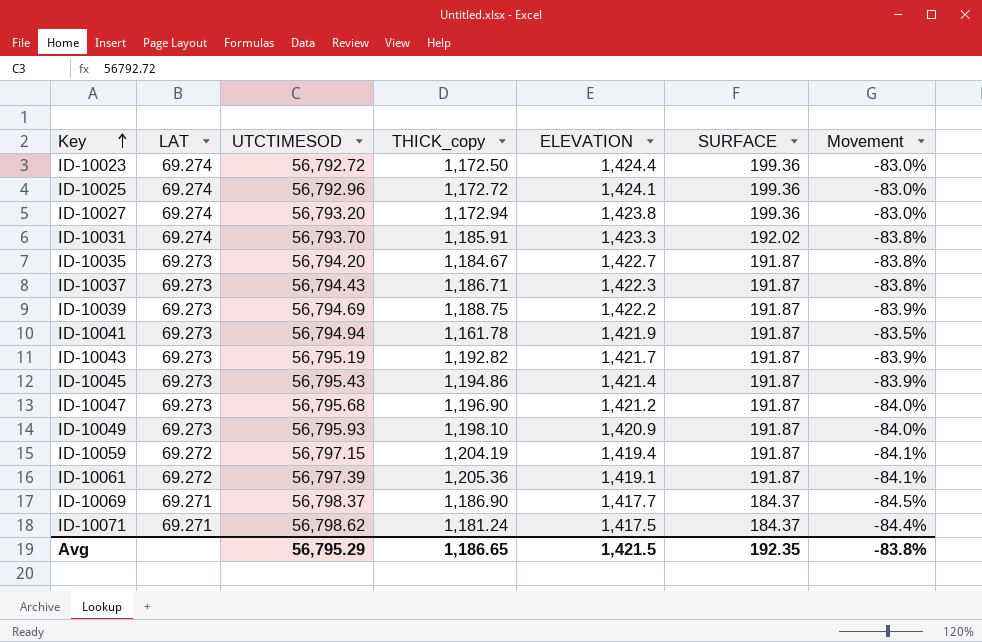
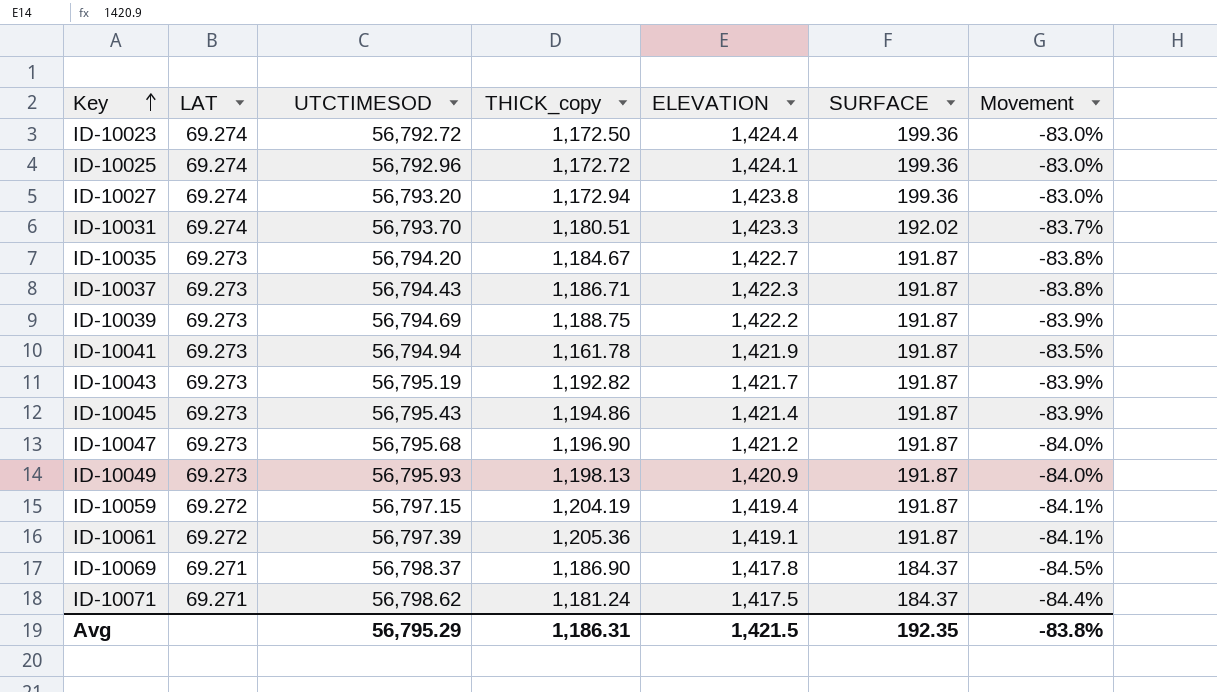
ID-10031 | THICK_copy: 1,185.91 -> 1,180.51
ID-10031 | Movement: -83.8% -> -83.7%
ID-10049 | THICK_copy: 1,198.10 -> 1,198.13
ID-10069 | ELEVATION: 1,417.7 -> 1,417.8
Avg | THICK_copy: 1,186.65 -> 1,186.31

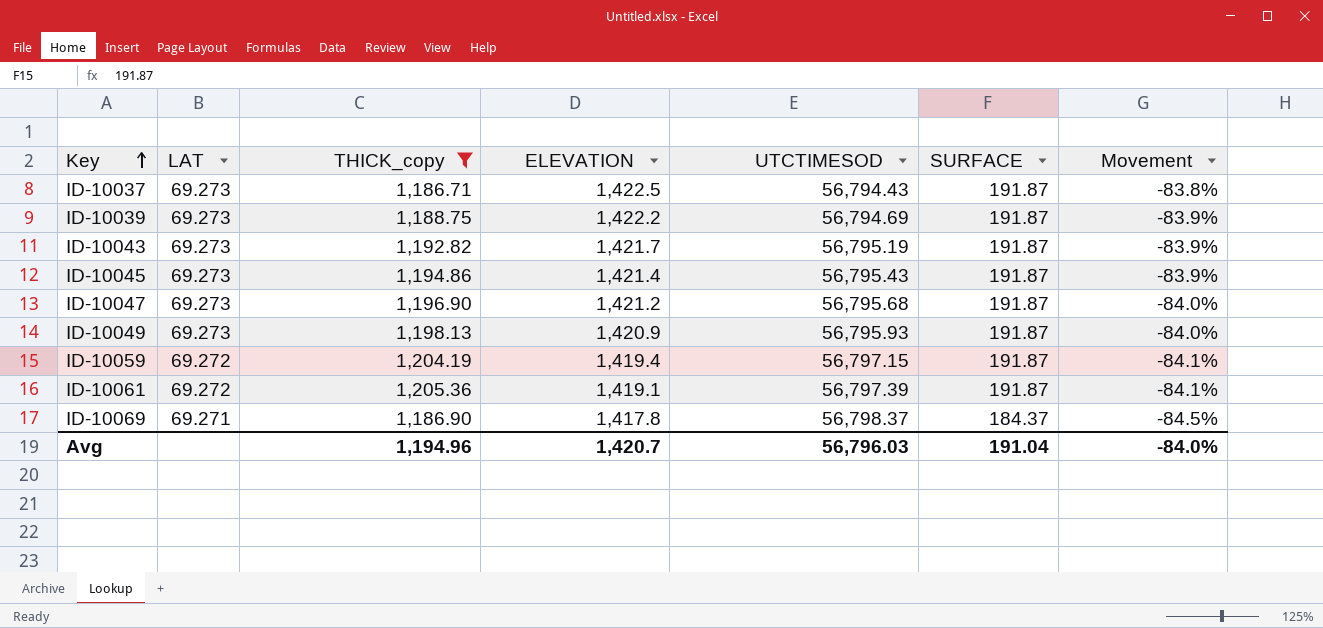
filter: none -> THICK_copy >= 1,186.71
column UTCTIMESOD | position: 3 -> 5
ID-10037 | ELEVATION: 1,422.3 -> 1,422.5
Avg | THICK_copy: 1,186.31 -> 1,194.96
Avg | ELEVATION: 1,421.5 -> 1,420.7
Avg | UTCTIMESOD: 56,795.29 -> 56,796.03
Avg | SURFACE: 192.35 -> 191.04
Avg | Movement: -83.8% -> -84.0%

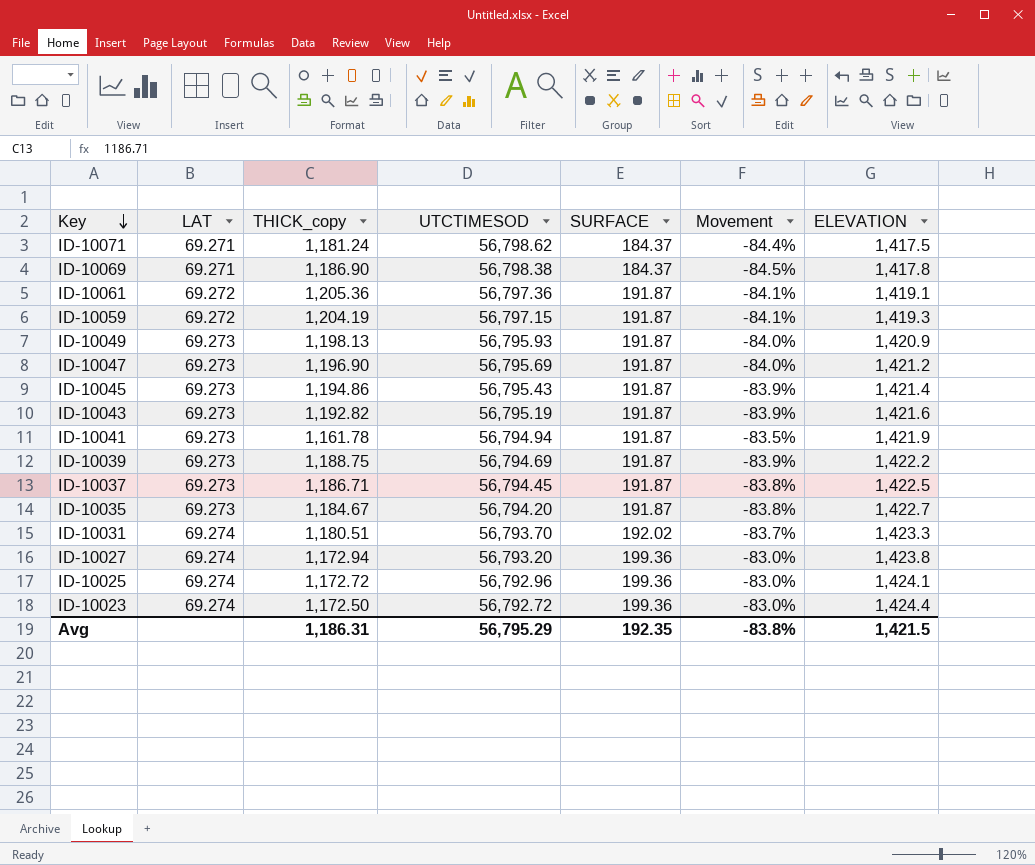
filter: THICK_copy >= 1,186.71 -> none
row order: Key ascending -> Key descending
column ELEVATION | position: 4 -> 7
ID-10069 | UTCTIMESOD: 56,798.37 -> 56,798.38
ID-10061 | UTCTIMESOD: 56,797.39 -> 56,797.36
ID-10059 | ELEVATION: 1,419.4 -> 1,419.3
ID-10047 | UTCTIMESOD: 56,795.68 -> 56,795.69
ID-10043 | ELEVATION: 1,421.7 -> 1,421.6
ID-10037 | UTCTIMESOD: 56,794.43 -> 56,794.45
Avg | THICK_copy: 1,194.96 -> 1,186.31
Avg | UTCTIMESOD: 56,796.03 -> 56,795.29
Avg | SURFACE: 191.04 -> 192.35
Avg | Movement: -84.0% -> -83.8%
Avg | ELEVATION: 1,420.7 -> 1,421.5

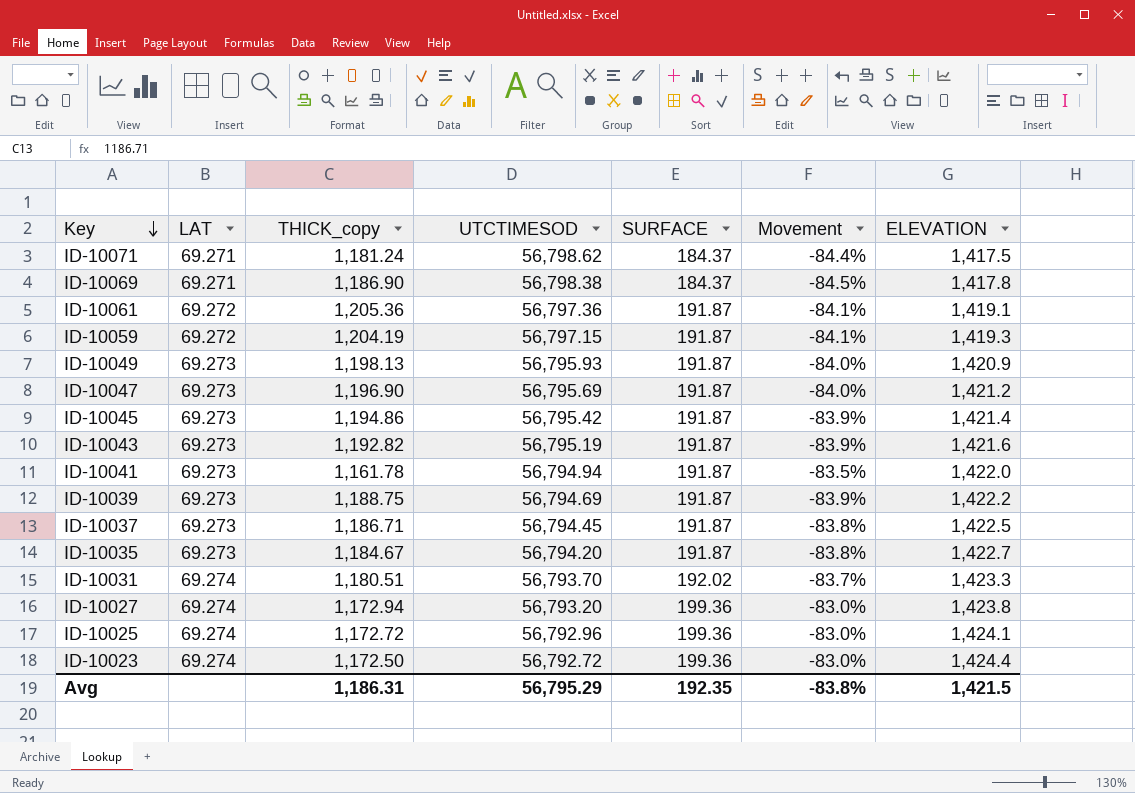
ID-10045 | UTCTIMESOD: 56,795.43 -> 56,795.42
ID-10041 | ELEVATION: 1,421.9 -> 1,422.0

